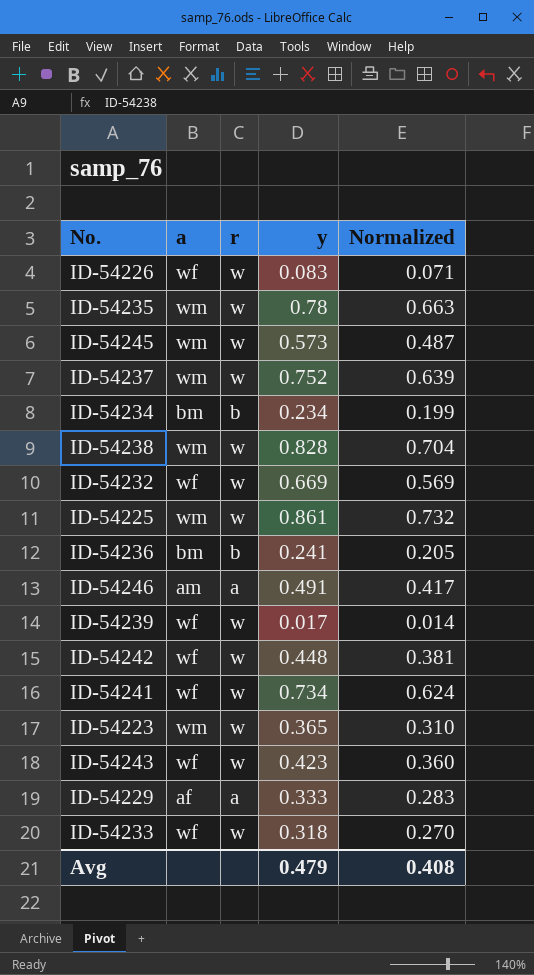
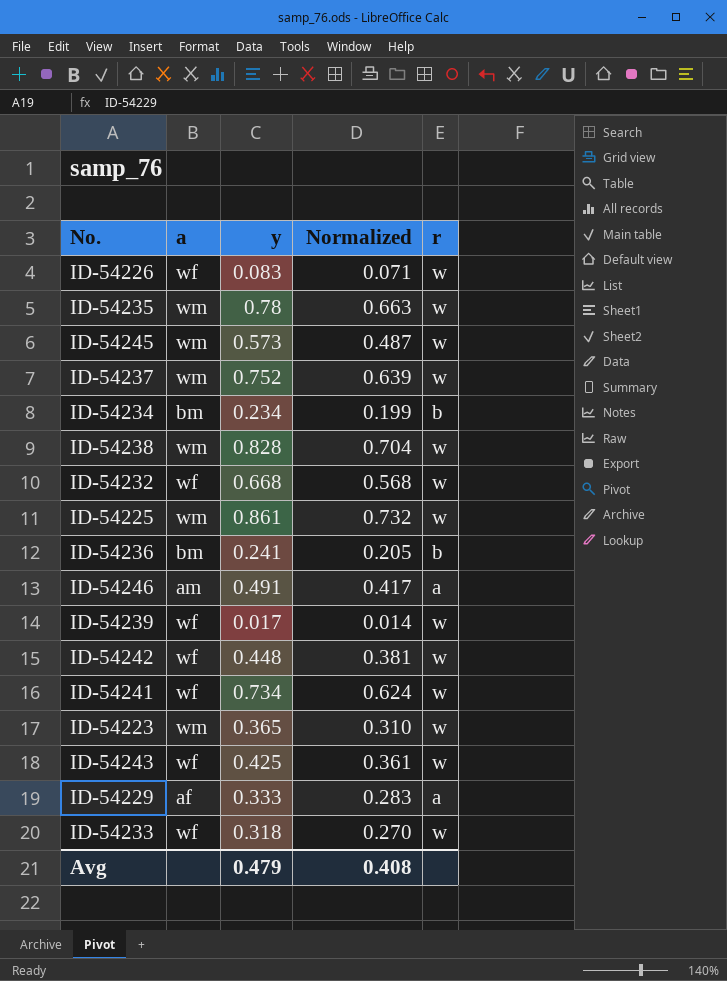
column r | position: 3 -> 5
ID-54232 | y: 0.669 -> 0.668
ID-54232 | Normalized: 0.569 -> 0.568
ID-54243 | y: 0.423 -> 0.425
ID-54243 | Normalized: 0.360 -> 0.361

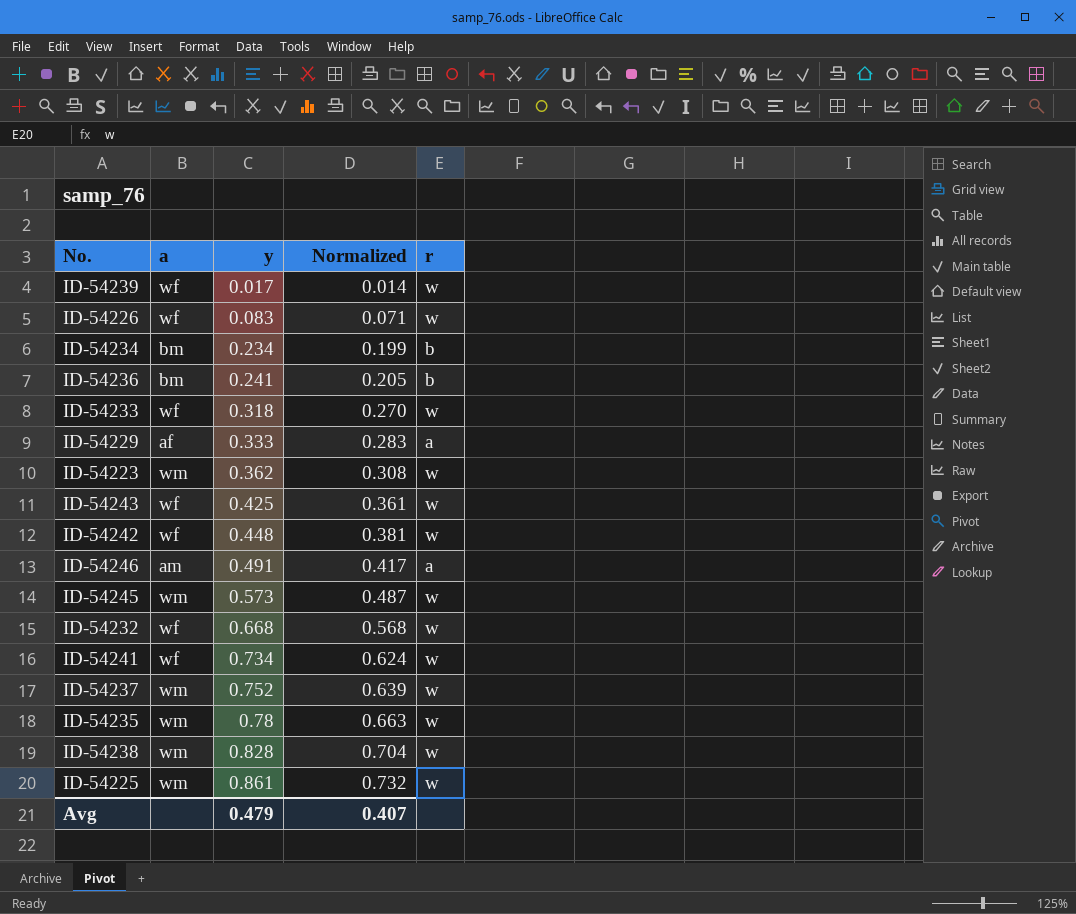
row order: none -> y ascending
ID-54223 | y: 0.365 -> 0.362
ID-54223 | Normalized: 0.310 -> 0.308
Avg | Normalized: 0.408 -> 0.407

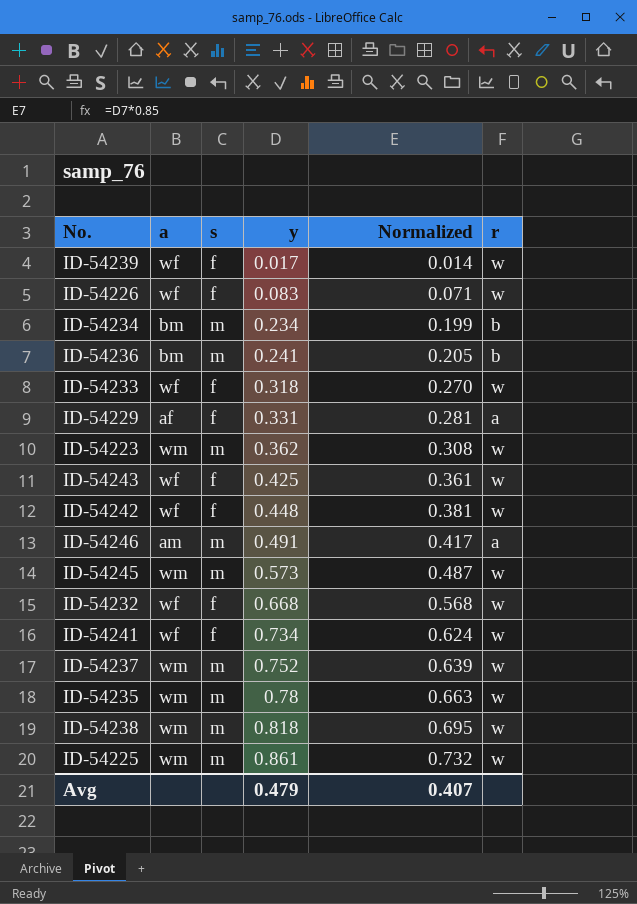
column s | position: none -> 3
ID-54229 | y: 0.333 -> 0.331
ID-54229 | Normalized: 0.283 -> 0.281
ID-54238 | y: 0.828 -> 0.818
ID-54238 | Normalized: 0.704 -> 0.695

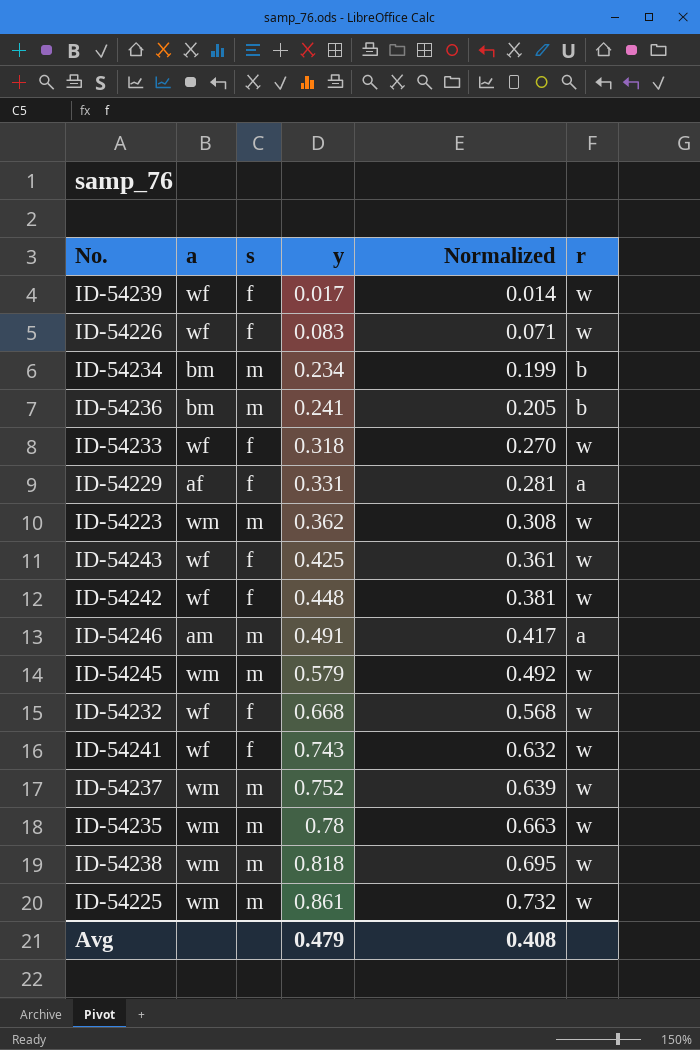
ID-54245 | y: 0.573 -> 0.579
ID-54245 | Normalized: 0.487 -> 0.492
ID-54241 | y: 0.734 -> 0.743
ID-54241 | Normalized: 0.624 -> 0.632
Avg | Normalized: 0.407 -> 0.408

